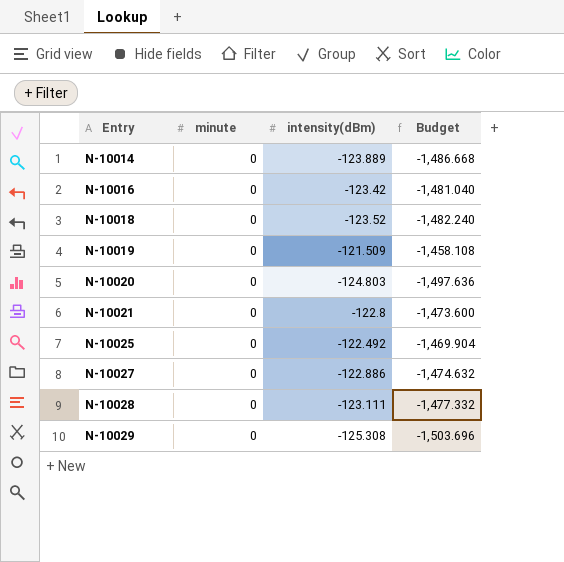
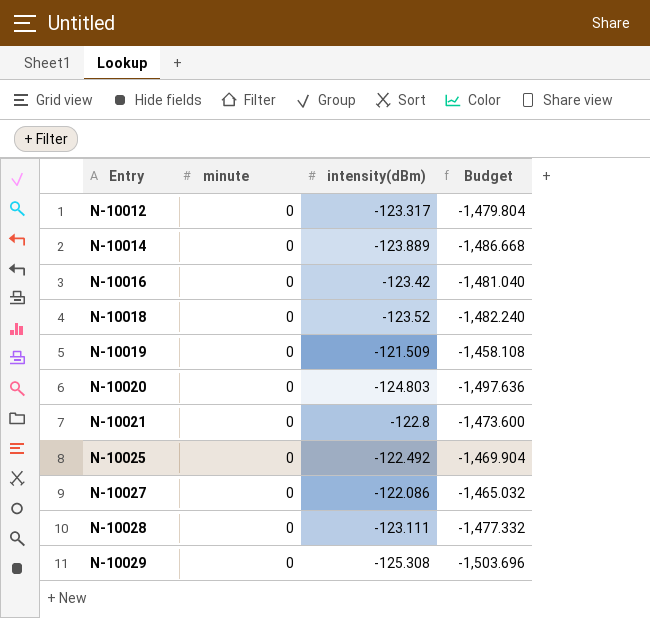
row N-10012: none -> 0 | -123.317 | -1,479.804
N-10027 | intensity(dBm): -122.886 -> -122.086
N-10027 | Budget: -1,474.632 -> -1,465.032

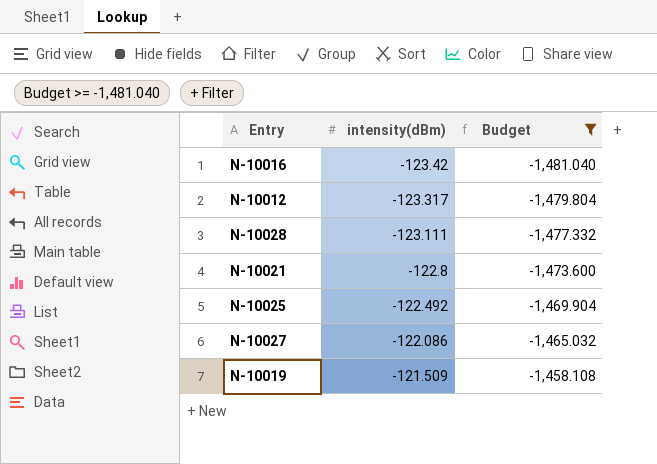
filter: none -> Budget >= -1,481.040
row order: Entry ascending -> intensity(dBm) ascending
column minute | position: 2 -> none

